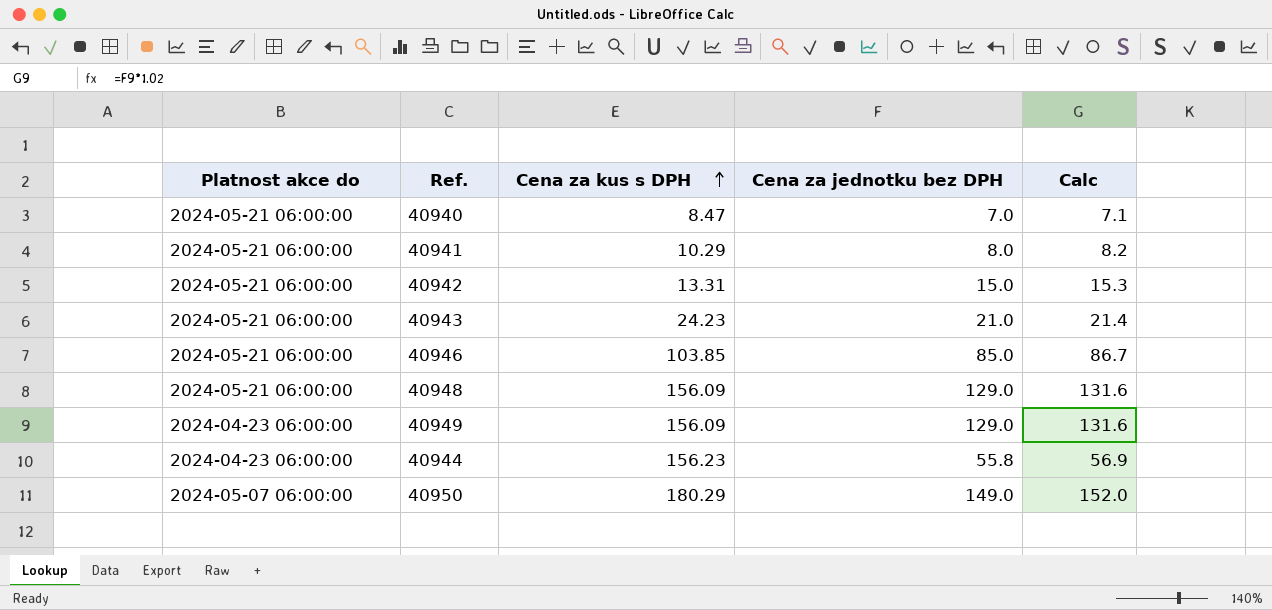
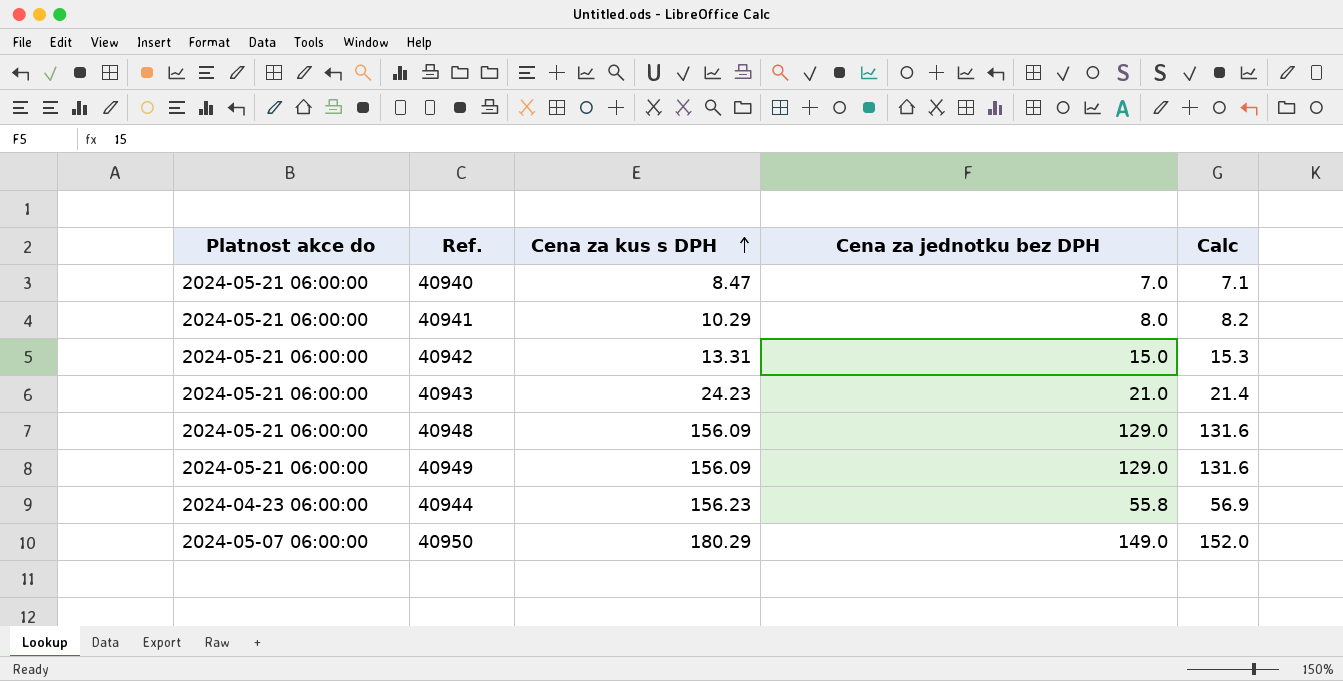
row 40946: 2024-05-21 06:00:00 | 103.85 | 85.0 | 86.7 -> none
40949 | Platnost akce do: 2024-04-23 06:00:00 -> 2024-05-21 06:00:00

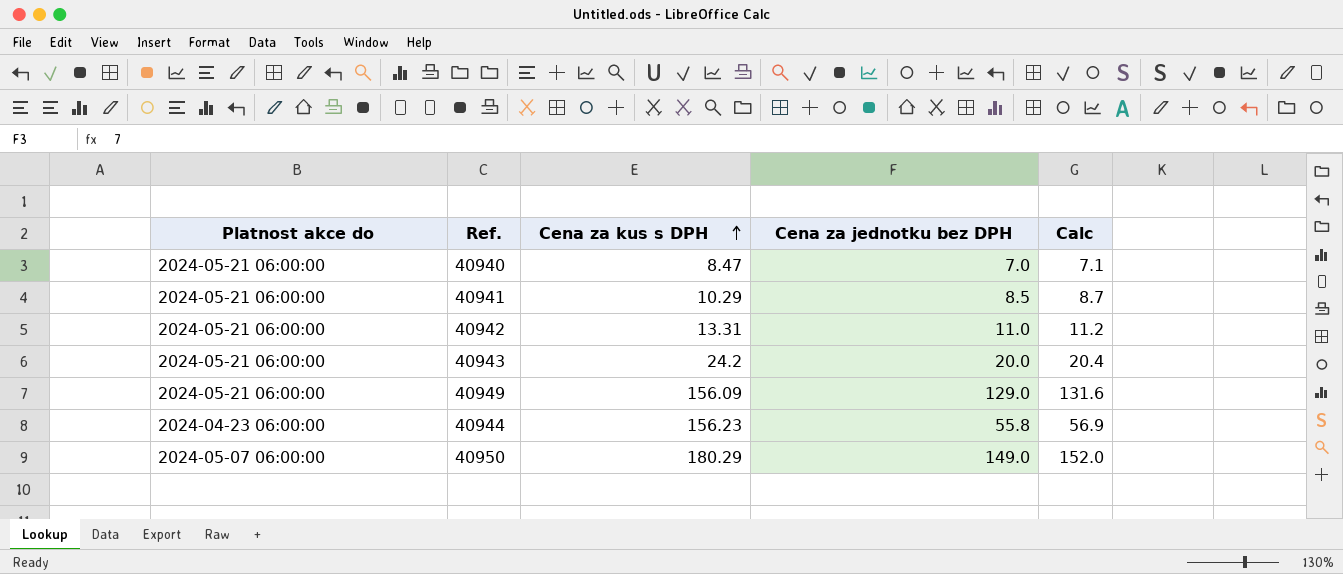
row 40948: 2024-05-21 06:00:00 | 156.09 | 129.0 | 131.6 -> none
40941 | Cena za jednotku bez DPH: 8.0 -> 8.5
40941 | Calc: 8.2 -> 8.7
40942 | Cena za jednotku bez DPH: 15.0 -> 11.0
40942 | Calc: 15.3 -> 11.2
40943 | Cena za kus s DPH: 24.23 -> 24.2
40943 | Cena za jednotku bez DPH: 21.0 -> 20.0
40943 | Calc: 21.4 -> 20.4

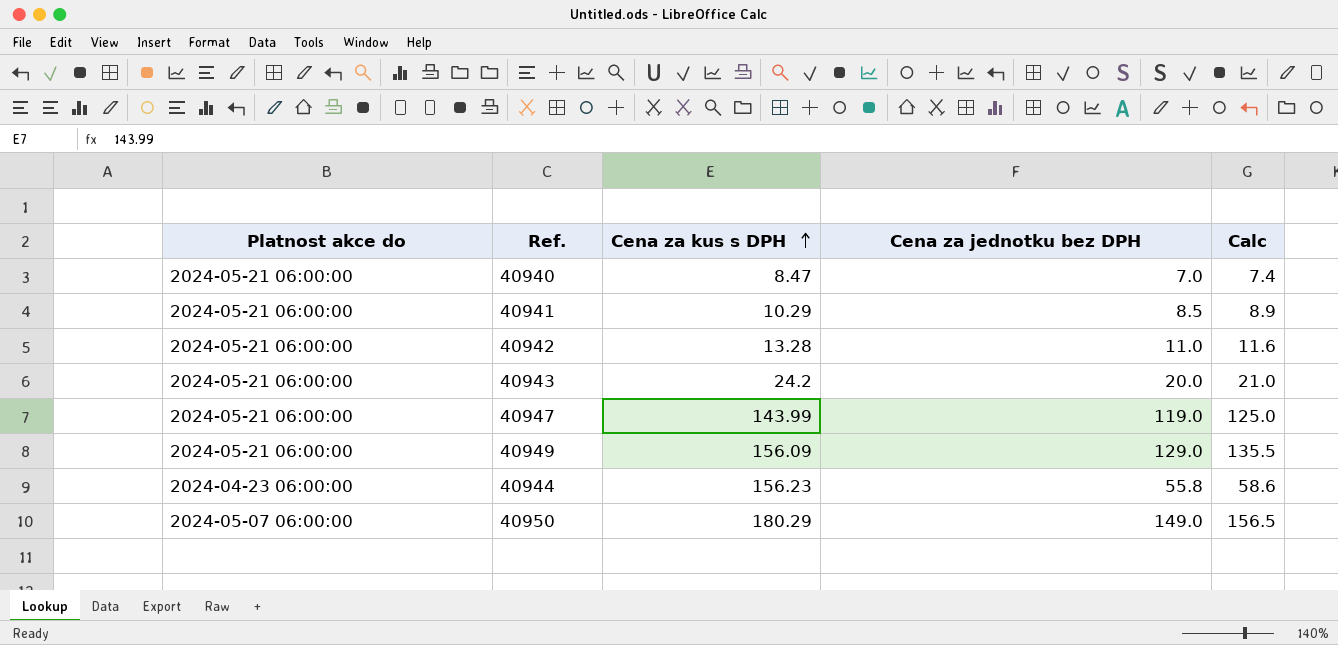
column Calc | formula: [Cena za jednotku bez DPH] * 1.02 -> [Cena za jednotku bez DPH] * 1.05
40942 | Cena za kus s DPH: 13.31 -> 13.28
row 40947: none -> 2024-05-21 06:00:00 | 143.99 | 119.0 | 125.0

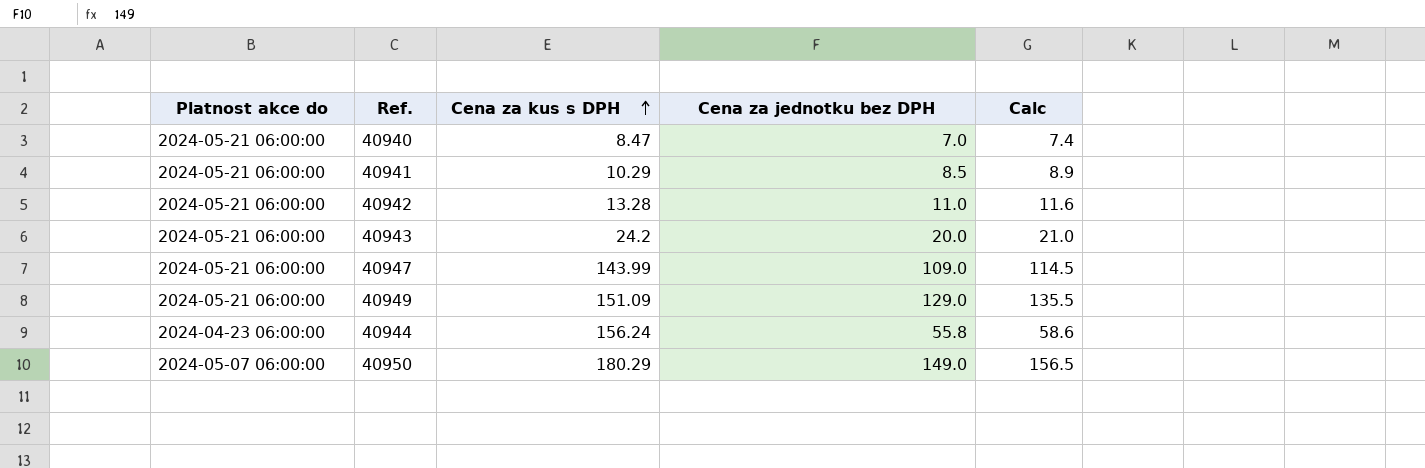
40947 | Cena za jednotku bez DPH: 119.0 -> 109.0
40947 | Calc: 125.0 -> 114.5
40949 | Cena za kus s DPH: 156.09 -> 151.09
40944 | Cena za kus s DPH: 156.23 -> 156.24

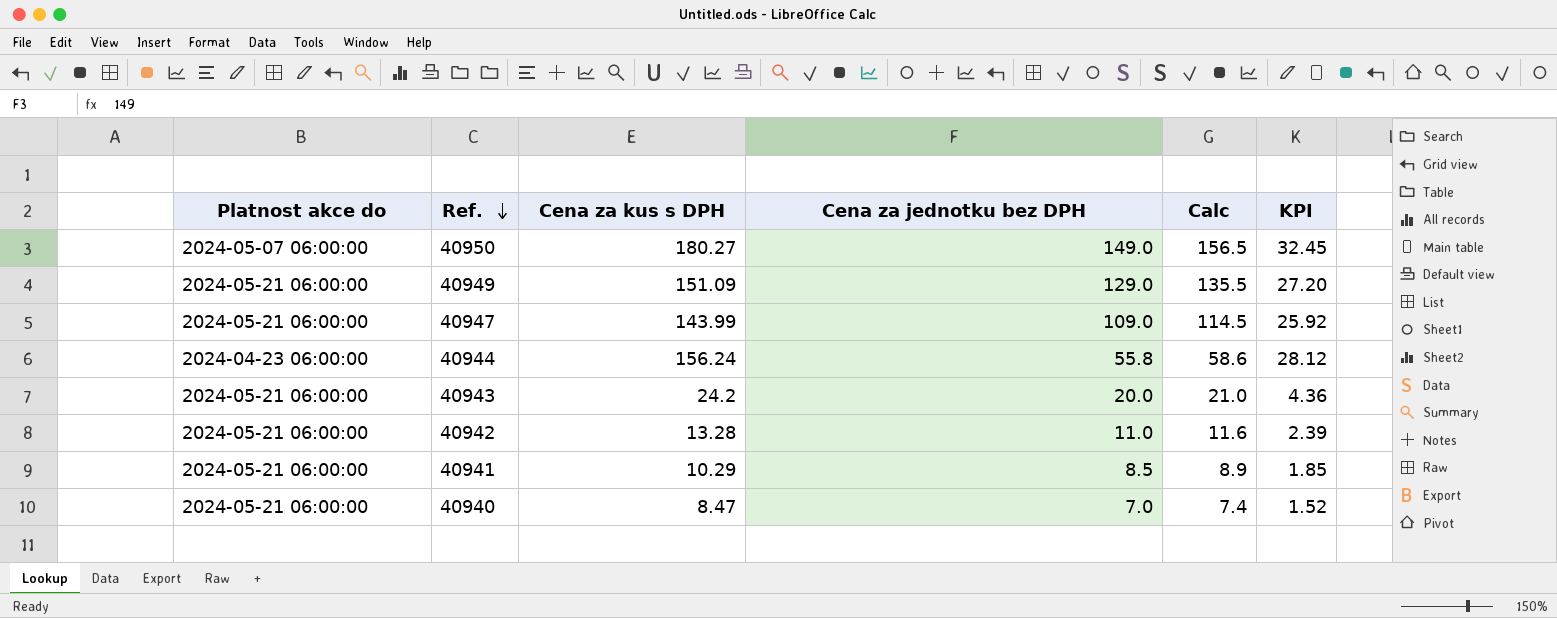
row order: Cena za kus s DPH ascending -> Ref. descending
column KPI | formula: none -> [Cena za kus s DPH] * 0.18
40950 | Cena za kus s DPH: 180.29 -> 180.27

